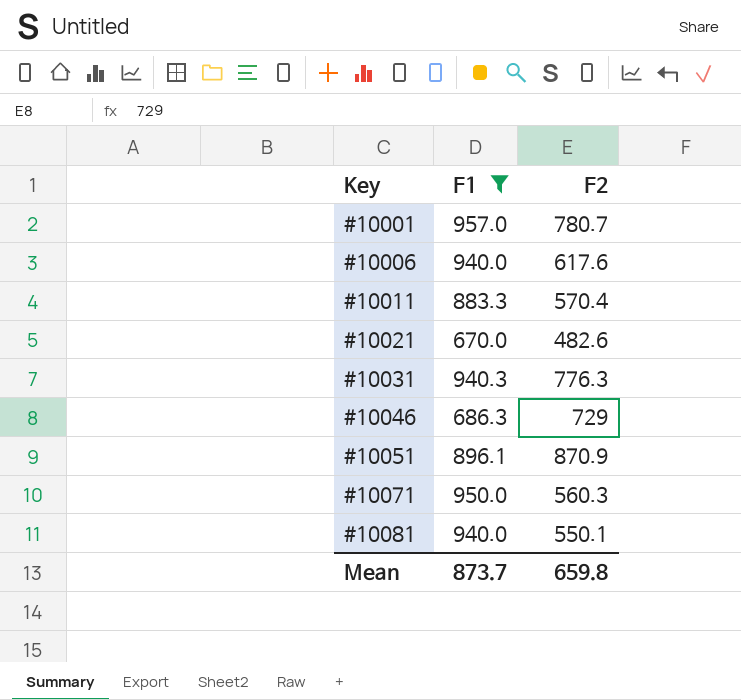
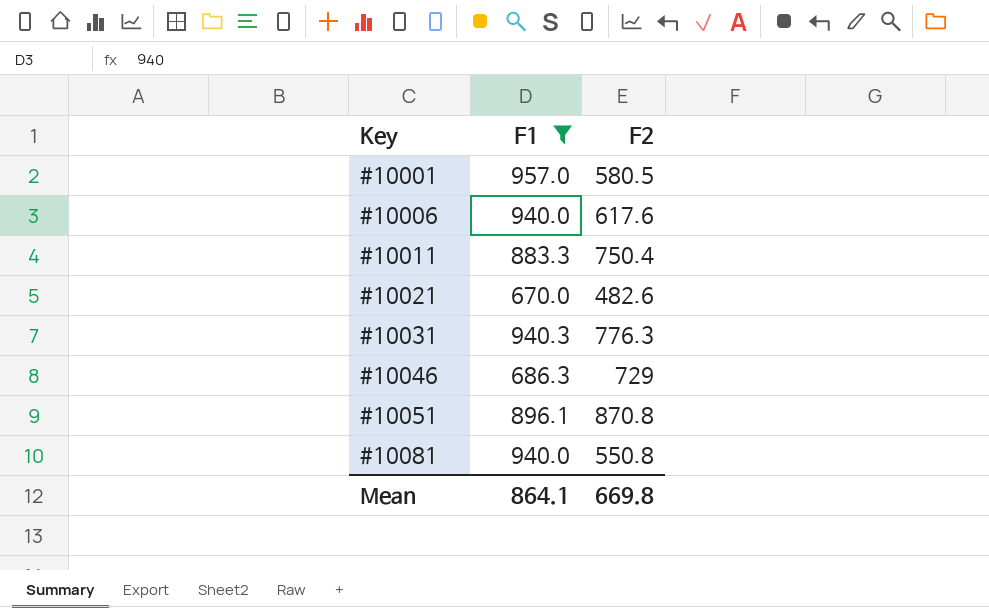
row #10071: 950.0 | 560.3 -> none
#10001 | F2: 780.7 -> 580.5
#10011 | F2: 570.4 -> 750.4
#10051 | F2: 870.9 -> 870.8
#10081 | F2: 550.1 -> 550.8
Mean | F1: 873.7 -> 864.1
Mean | F2: 659.8 -> 669.8

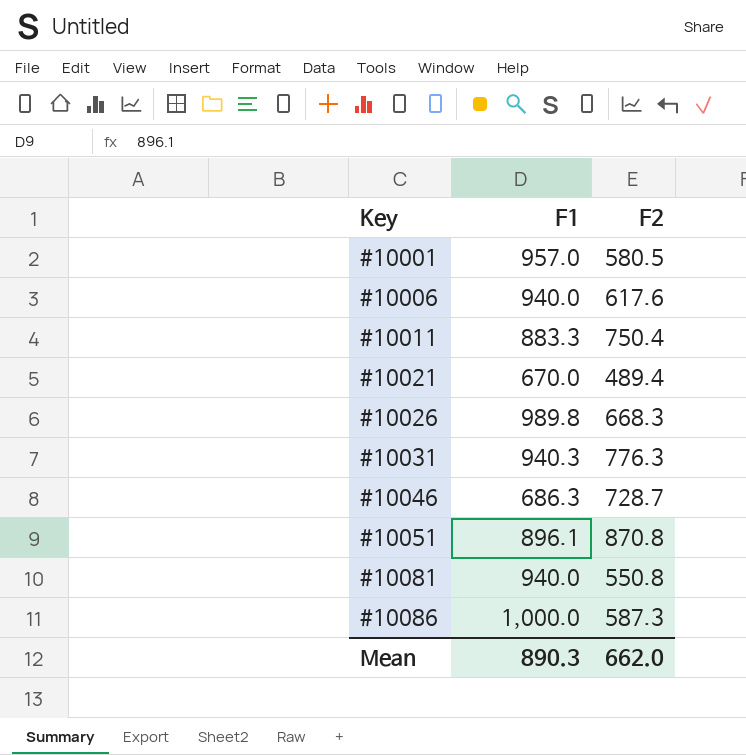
filter: F1 <= 957.0 -> none
#10021 | F2: 482.6 -> 489.4
#10046 | F2: 729 -> 728.7
Mean | F1: 864.1 -> 890.3
Mean | F2: 669.8 -> 662.0

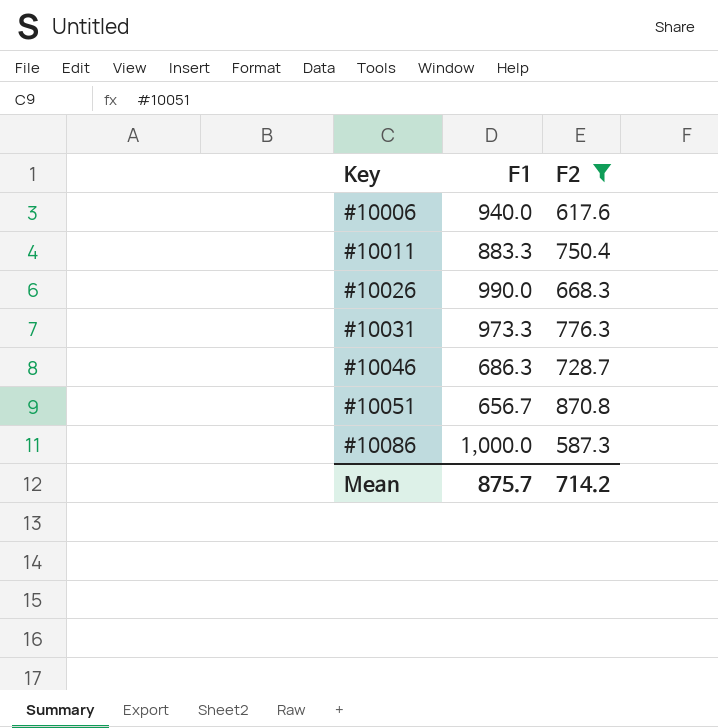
filter: none -> F2 >= 587.3
#10026 | F1: 989.8 -> 990.0
#10031 | F1: 940.3 -> 973.3
#10051 | F1: 896.1 -> 656.7
Mean | F1: 890.3 -> 875.7
Mean | F2: 662.0 -> 714.2

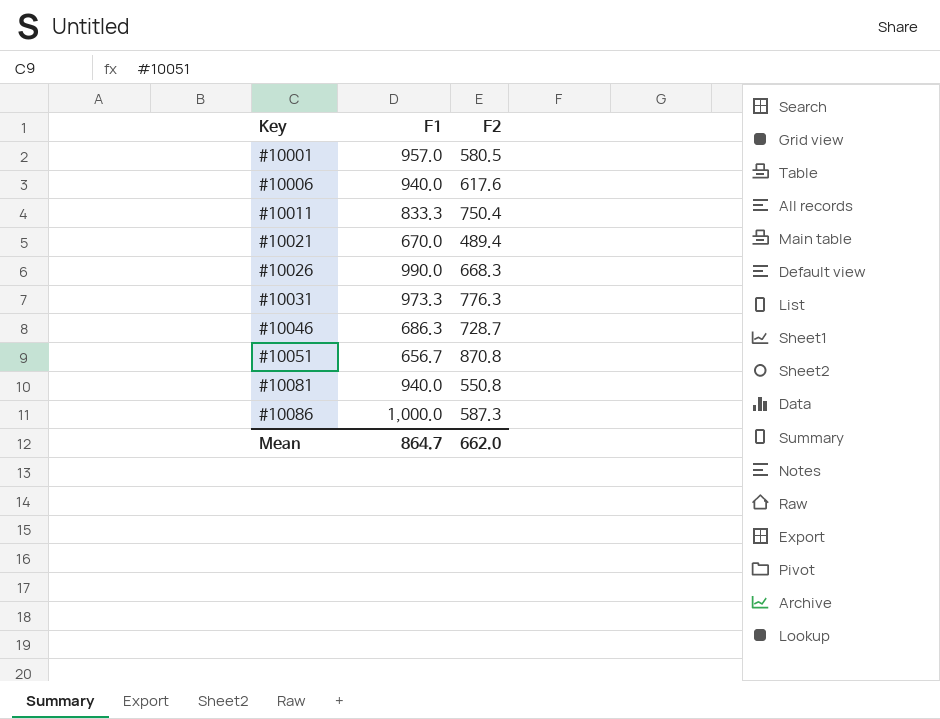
filter: F2 >= 587.3 -> none
#10011 | F1: 883.3 -> 833.3
Mean | F1: 875.7 -> 864.7
Mean | F2: 714.2 -> 662.0

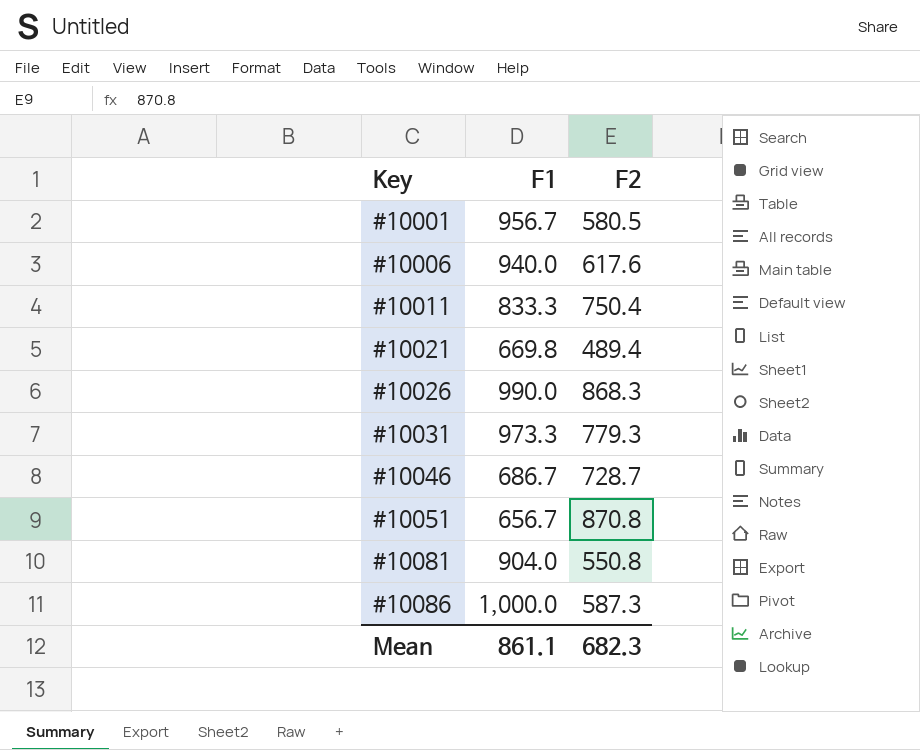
#10001 | F1: 957.0 -> 956.7
#10021 | F1: 670.0 -> 669.8
#10026 | F2: 668.3 -> 868.3
#10031 | F2: 776.3 -> 779.3
#10046 | F1: 686.3 -> 686.7
#10081 | F1: 940.0 -> 904.0
Mean | F1: 864.7 -> 861.1
Mean | F2: 662.0 -> 682.3

